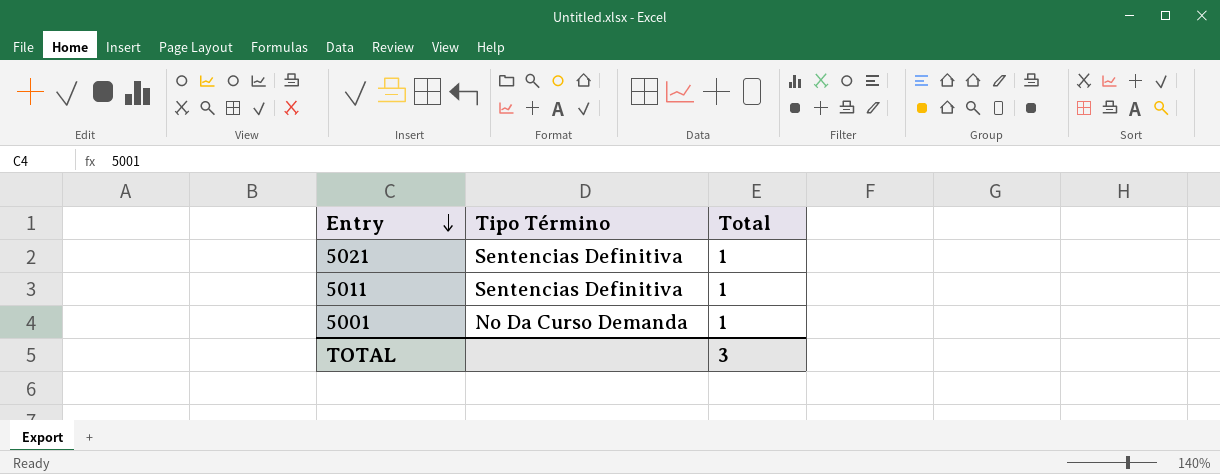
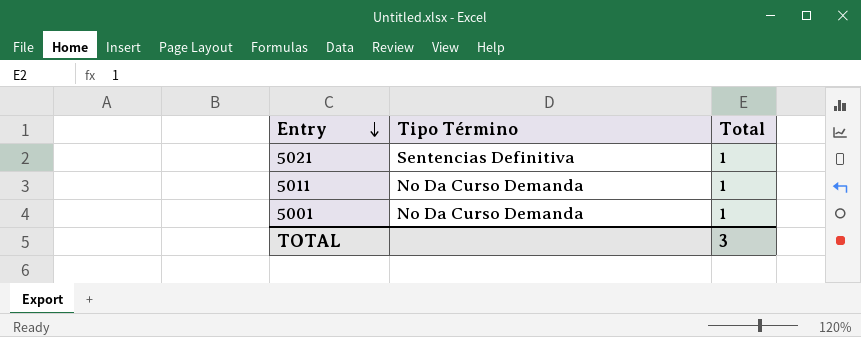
5011 | Tipo Término: Sentencias Definitiva -> No Da Curso Demanda

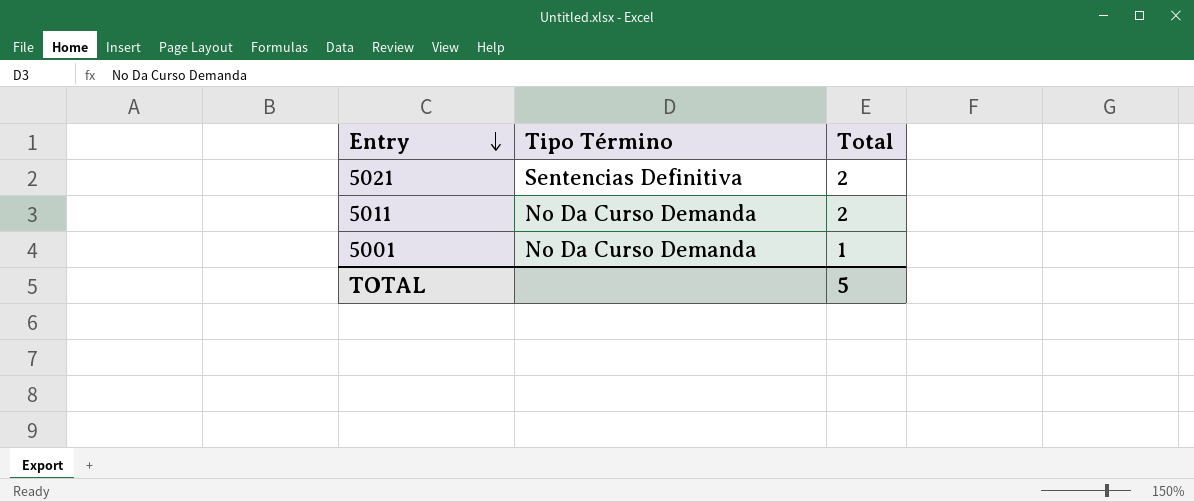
5021 | Total: 1 -> 2
5011 | Total: 1 -> 2
TOTAL | Total: 3 -> 5

